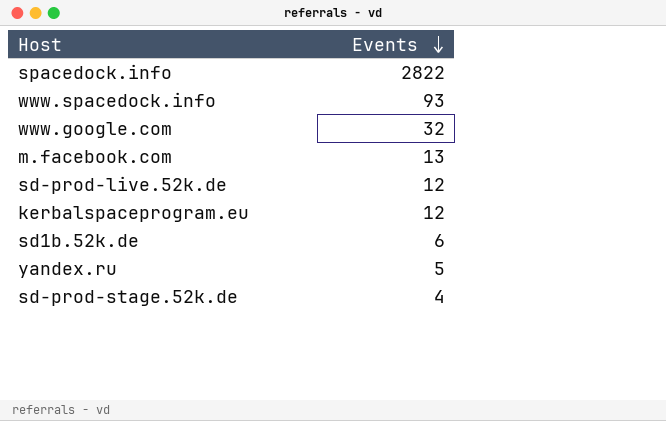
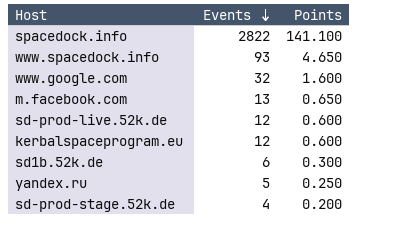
column Points | formula: none -> [Events] * 0.05

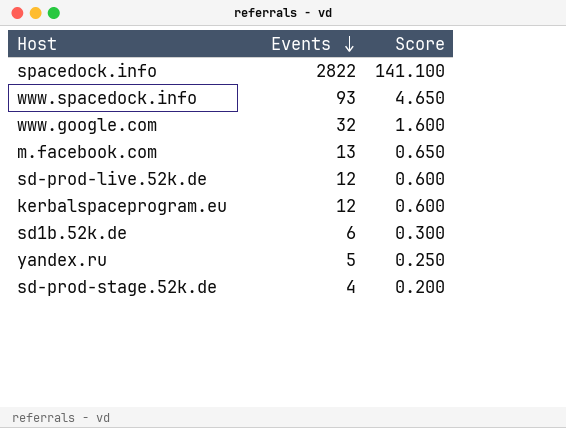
column name: Points -> Score

